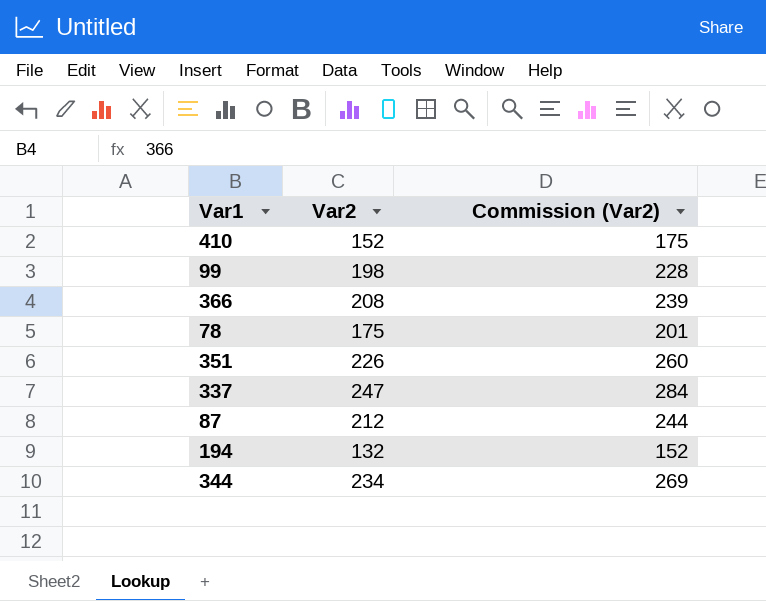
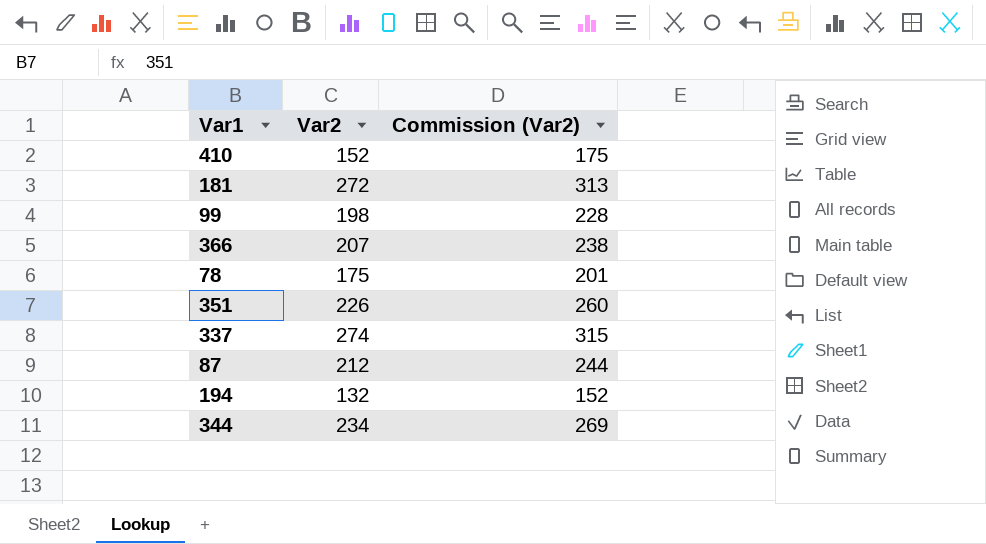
row 181: none -> 272 | 313
366 | Var2: 208 -> 207
366 | Commission (Var2): 239 -> 238
337 | Var2: 247 -> 274
337 | Commission (Var2): 284 -> 315

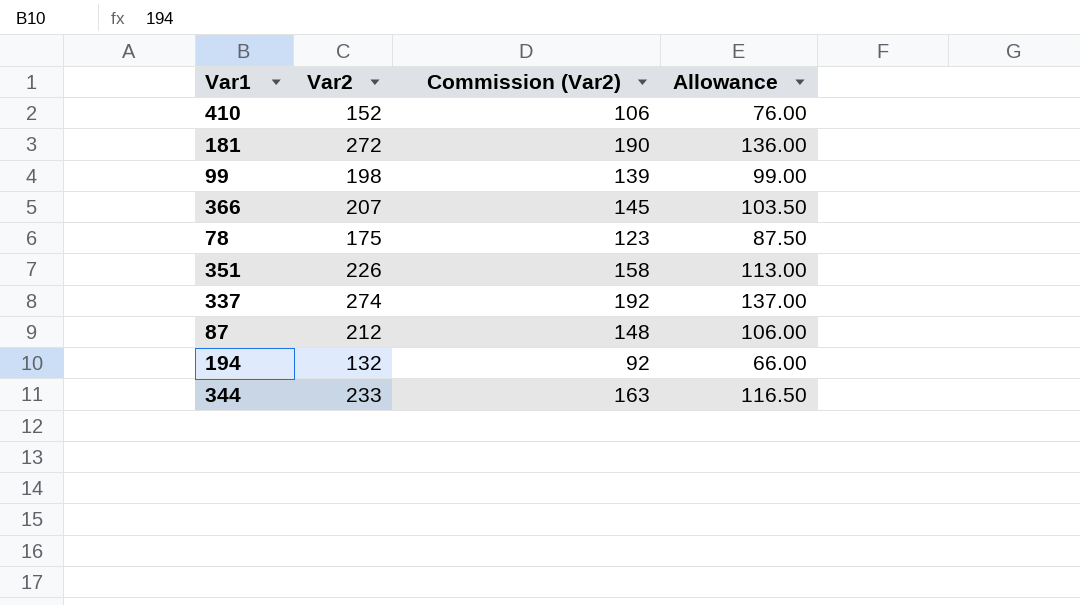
column Commission (Var2) | formula: [Var2] * 1.15 -> [Var2] * 0.7
column Allowance | formula: none -> [Var2] * 0.5
344 | Var2: 234 -> 233

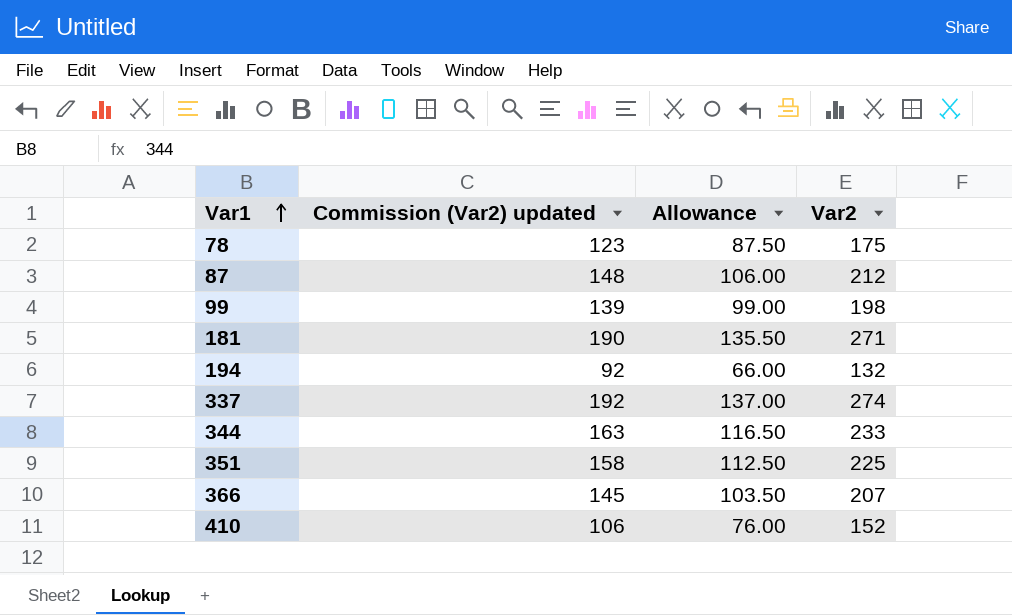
row order: none -> Var1 ascending
column name: Commission (Var2) -> Commission (Var2) updated
column Var2 | position: 2 -> 4
181 | Allowance: 136.00 -> 135.50
181 | Var2: 272 -> 271
351 | Allowance: 113.00 -> 112.50
351 | Var2: 226 -> 225

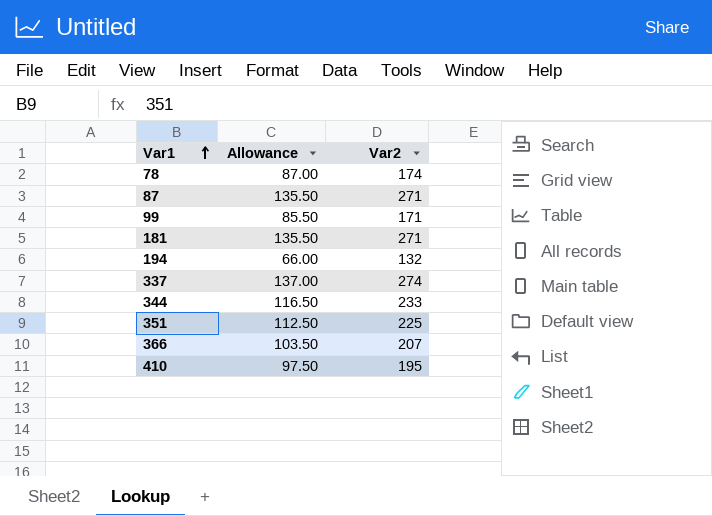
column Commission (Var2) updated | formula: [Var2] * 0.7 -> none
78 | Allowance: 87.50 -> 87.00
78 | Var2: 175 -> 174
87 | Allowance: 106.00 -> 135.50
87 | Var2: 212 -> 271
99 | Allowance: 99.00 -> 85.50
99 | Var2: 198 -> 171
410 | Allowance: 76.00 -> 97.50
410 | Var2: 152 -> 195

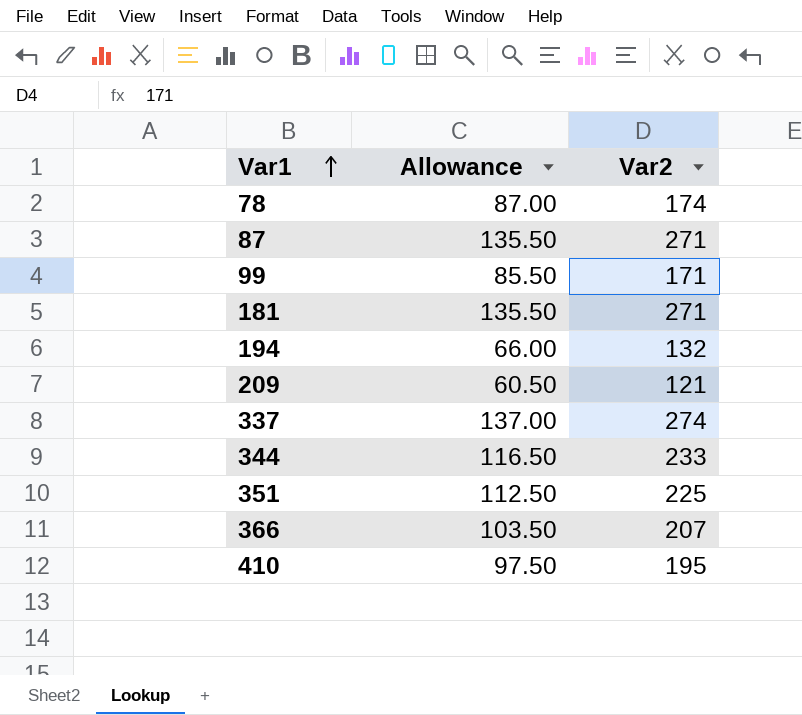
row 209: none -> 60.50 | 121

